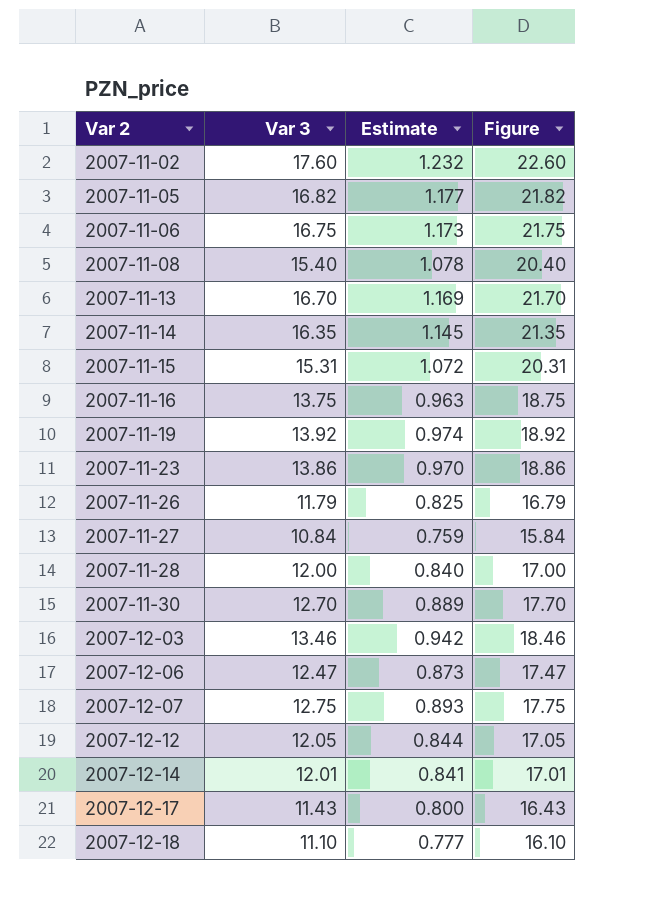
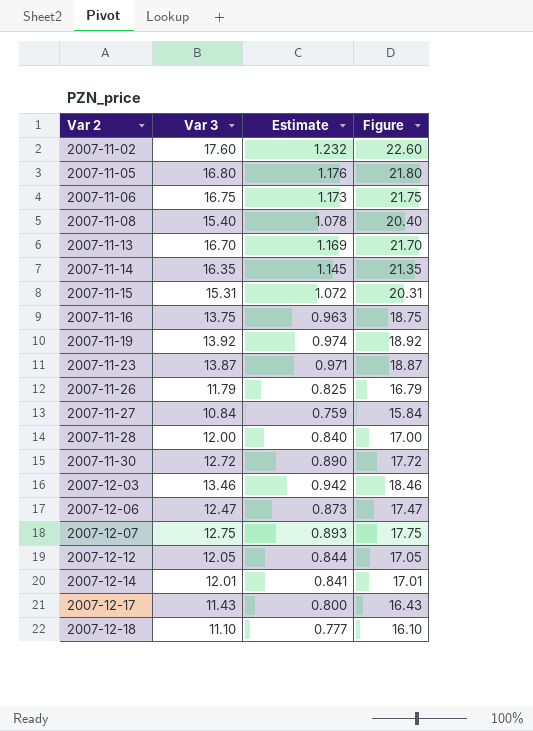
2007-11-05 | Var 3: 16.82 -> 16.80
2007-11-05 | Estimate: 1.177 -> 1.176
2007-11-05 | Figure: 21.82 -> 21.80
2007-11-23 | Var 3: 13.86 -> 13.87
2007-11-23 | Estimate: 0.970 -> 0.971
2007-11-23 | Figure: 18.86 -> 18.87
2007-11-30 | Var 3: 12.70 -> 12.72
2007-11-30 | Estimate: 0.889 -> 0.890
2007-11-30 | Figure: 17.70 -> 17.72

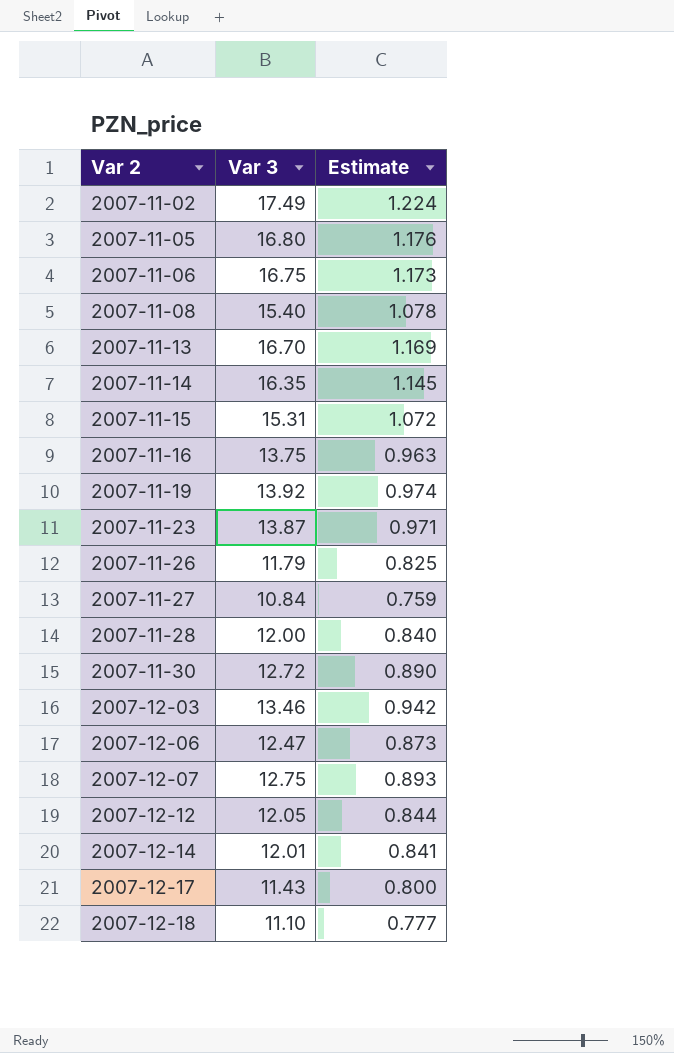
column Figure | formula: [Var 3] + 5 -> none
2007-11-02 | Var 3: 17.60 -> 17.49
2007-11-02 | Estimate: 1.232 -> 1.224

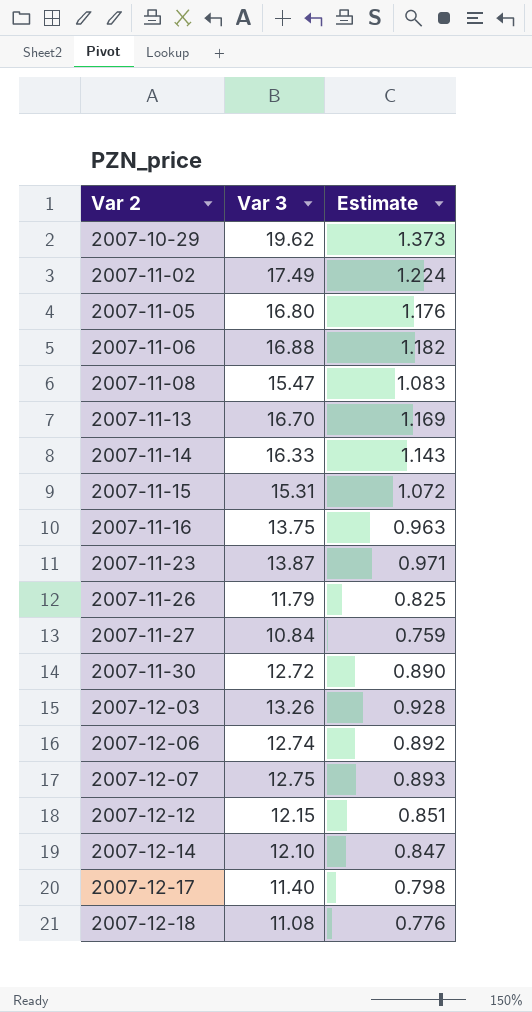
row 2007-11-19: 13.92 | 0.974 -> none
row 2007-11-28: 12.00 | 0.840 -> none
row 2007-10-29: none -> 19.62 | 1.373
2007-11-06 | Var 3: 16.75 -> 16.88
2007-11-06 | Estimate: 1.173 -> 1.182
2007-11-08 | Var 3: 15.40 -> 15.47
2007-11-08 | Estimate: 1.078 -> 1.083
2007-11-14 | Var 3: 16.35 -> 16.33
2007-11-14 | Estimate: 1.145 -> 1.143
2007-12-03 | Var 3: 13.46 -> 13.26
2007-12-03 | Estimate: 0.942 -> 0.928
2007-12-06 | Var 3: 12.47 -> 12.74
2007-12-06 | Estimate: 0.873 -> 0.892
2007-12-12 | Var 3: 12.05 -> 12.15
2007-12-12 | Estimate: 0.844 -> 0.851
2007-12-14 | Var 3: 12.01 -> 12.10
2007-12-14 | Estimate: 0.841 -> 0.847
2007-12-17 | Var 3: 11.43 -> 11.40
2007-12-17 | Estimate: 0.800 -> 0.798
2007-12-18 | Var 3: 11.10 -> 11.08
2007-12-18 | Estimate: 0.777 -> 0.776

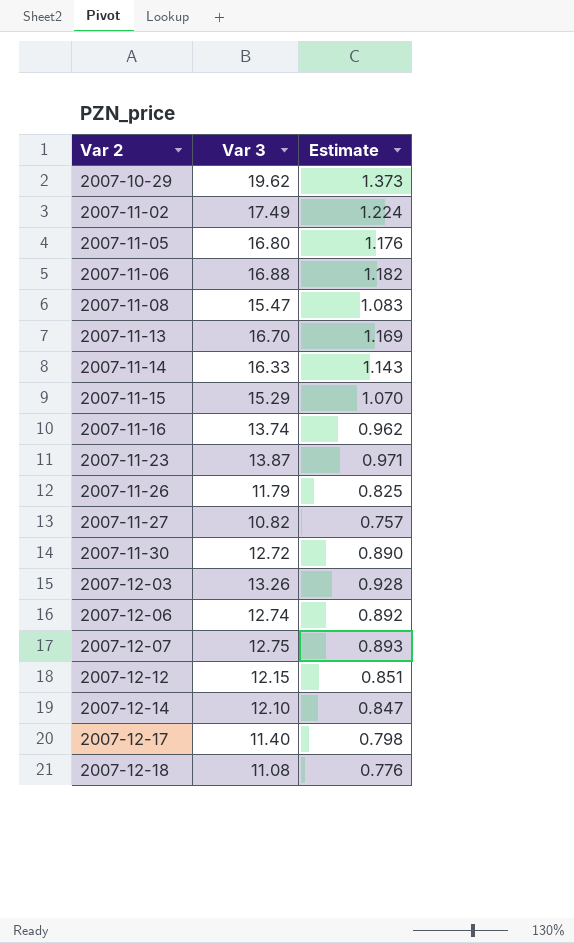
2007-11-15 | Var 3: 15.31 -> 15.29
2007-11-15 | Estimate: 1.072 -> 1.070
2007-11-16 | Var 3: 13.75 -> 13.74
2007-11-16 | Estimate: 0.963 -> 0.962
2007-11-27 | Var 3: 10.84 -> 10.82
2007-11-27 | Estimate: 0.759 -> 0.757

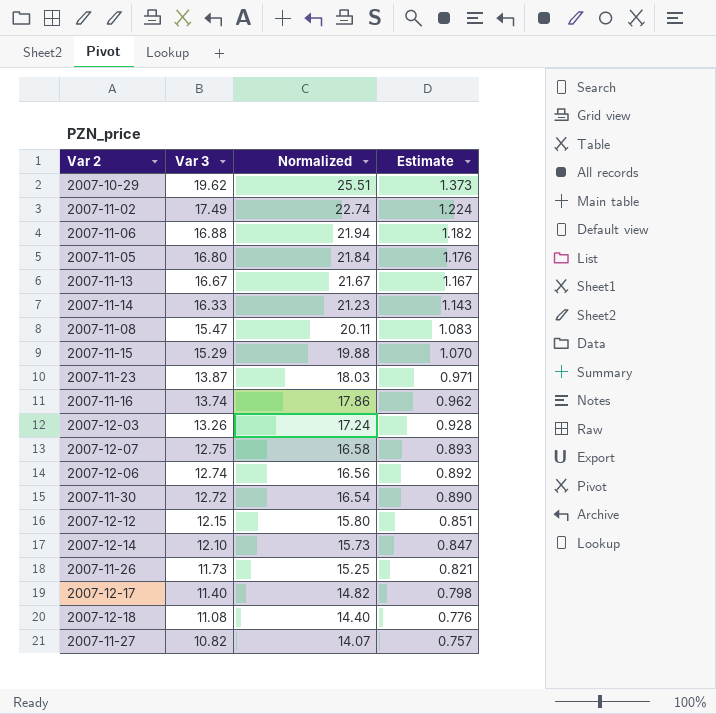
row order: Var 2 ascending -> Var 3 descending
column Normalized | formula: none -> [Var 3] * 1.3
2007-11-13 | Var 3: 16.70 -> 16.67
2007-11-13 | Estimate: 1.169 -> 1.167
2007-11-26 | Var 3: 11.79 -> 11.73
2007-11-26 | Estimate: 0.825 -> 0.821

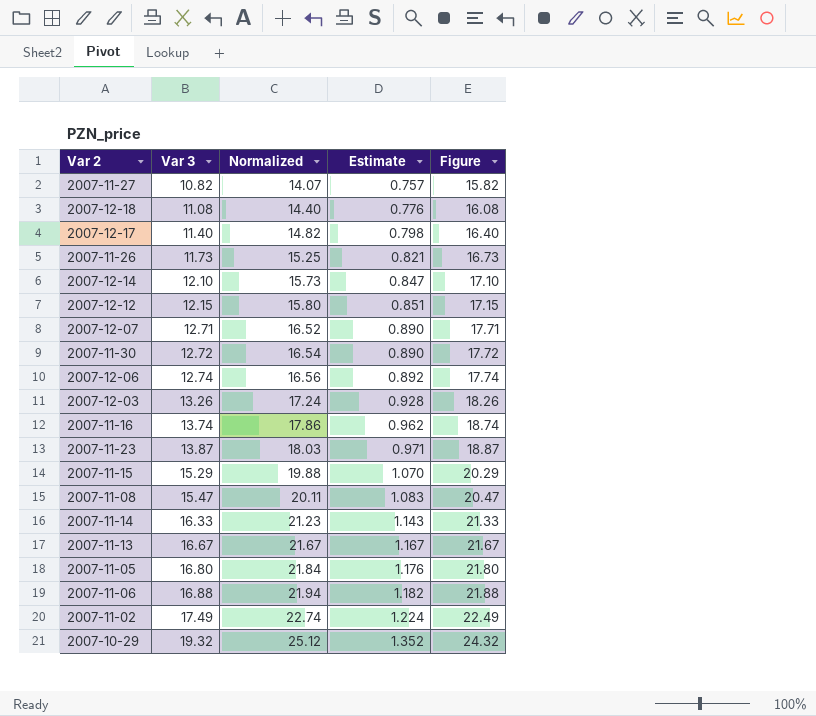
row order: Var 3 descending -> Var 3 ascending
column Figure | formula: none -> [Var 3] + 5
2007-12-07 | Var 3: 12.75 -> 12.71
2007-12-07 | Normalized: 16.58 -> 16.52
2007-12-07 | Estimate: 0.893 -> 0.890
2007-10-29 | Var 3: 19.62 -> 19.32
2007-10-29 | Normalized: 25.51 -> 25.12
2007-10-29 | Estimate: 1.373 -> 1.352

